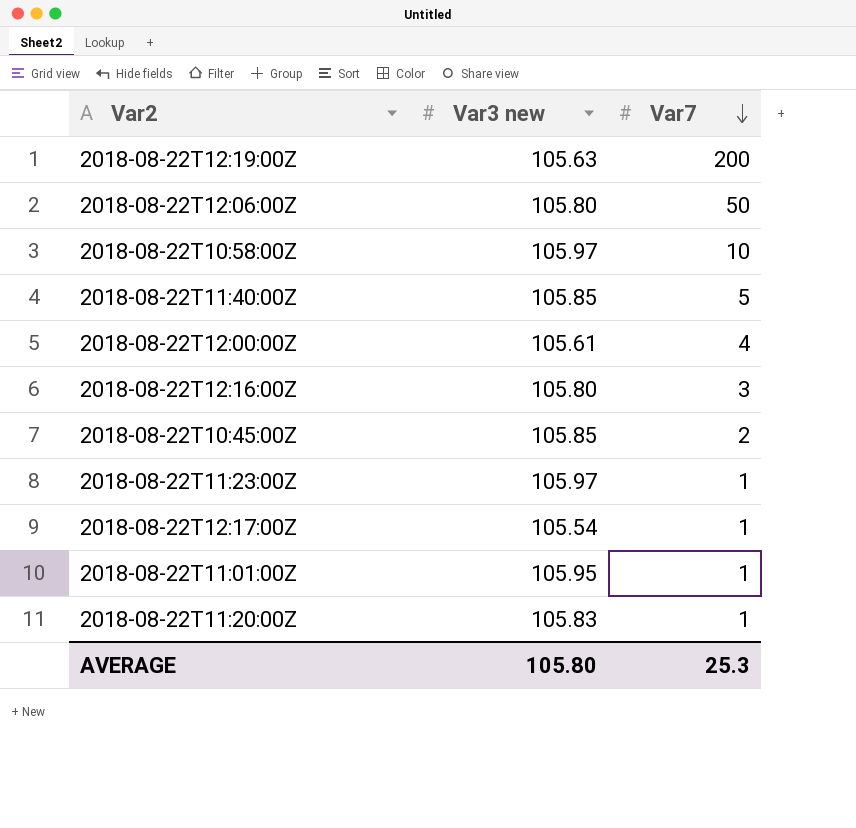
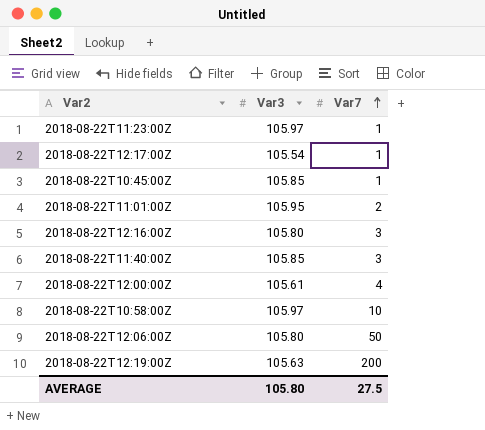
row order: Var7 descending -> Var7 ascending
column name: Var3 new -> Var3
row 2018-08-22T11:20:00Z: 105.83 | 1 -> none
2018-08-22T10:45:00Z | Var7: 2 -> 1
2018-08-22T11:01:00Z | Var7: 1 -> 2
2018-08-22T11:40:00Z | Var7: 5 -> 3
AVERAGE | Var7: 25.3 -> 27.5

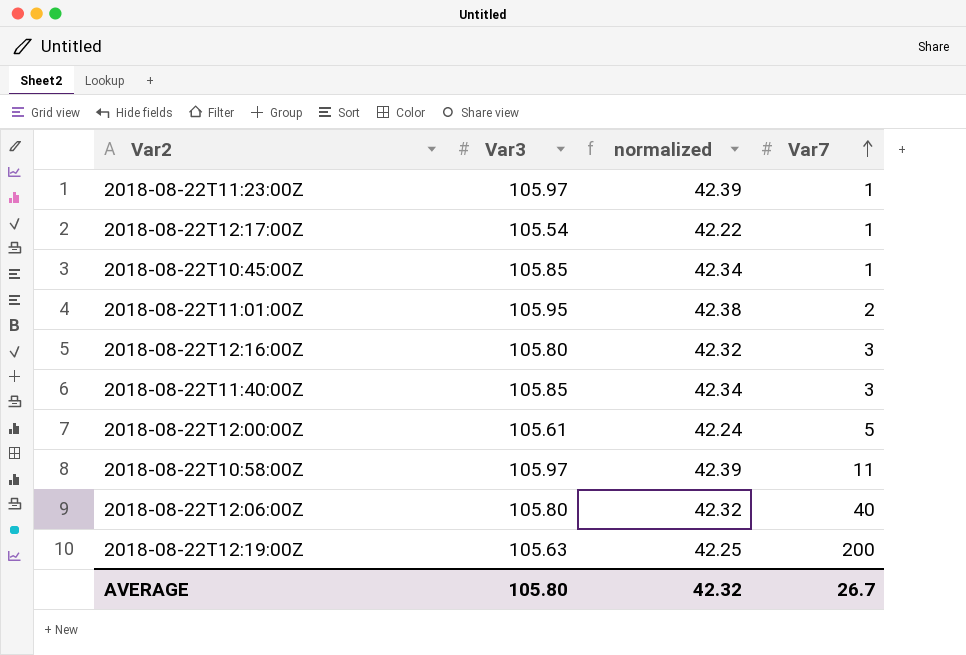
column normalized | formula: none -> [Var3] * 0.4
2018-08-22T12:00:00Z | Var7: 4 -> 5
2018-08-22T10:58:00Z | Var7: 10 -> 11
2018-08-22T12:06:00Z | Var7: 50 -> 40
AVERAGE | Var7: 27.5 -> 26.7

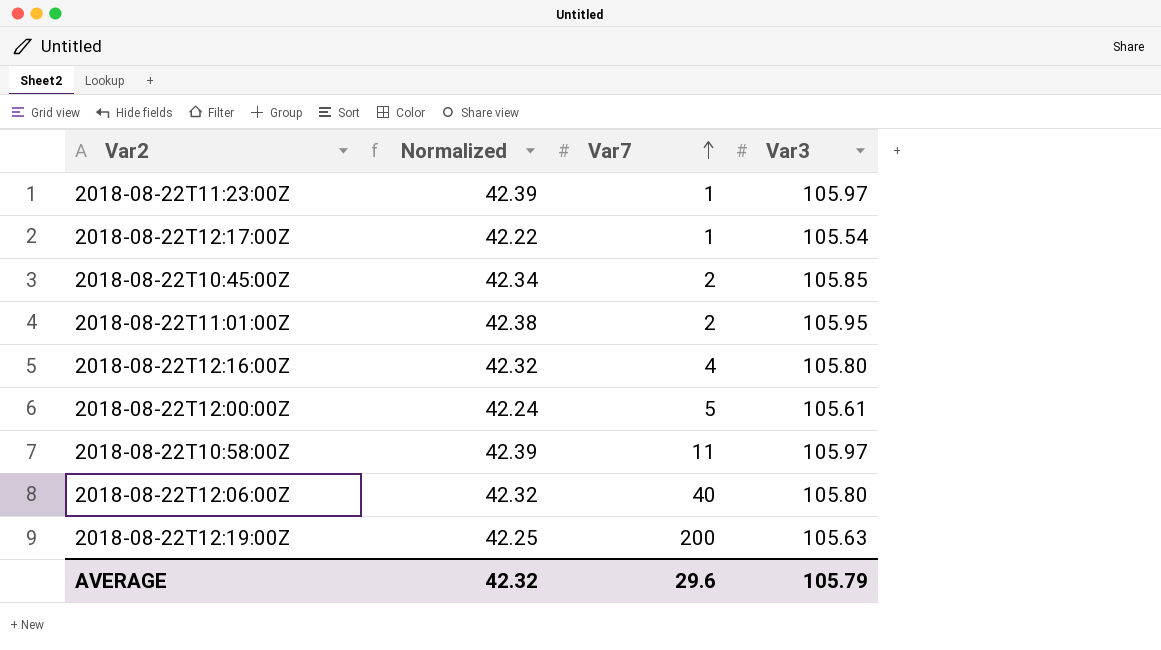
column name: normalized -> Normalized
column Var3 | position: 2 -> 4
row 2018-08-22T11:40:00Z: 105.85 | 42.34 | 3 -> none
2018-08-22T10:45:00Z | Var7: 1 -> 2
2018-08-22T12:16:00Z | Var7: 3 -> 4
AVERAGE | Var7: 26.7 -> 29.6
AVERAGE | Var3: 105.80 -> 105.79

